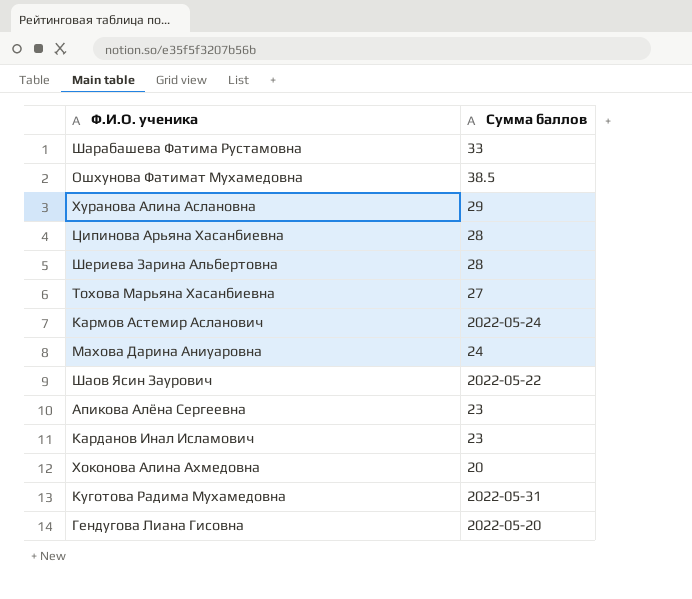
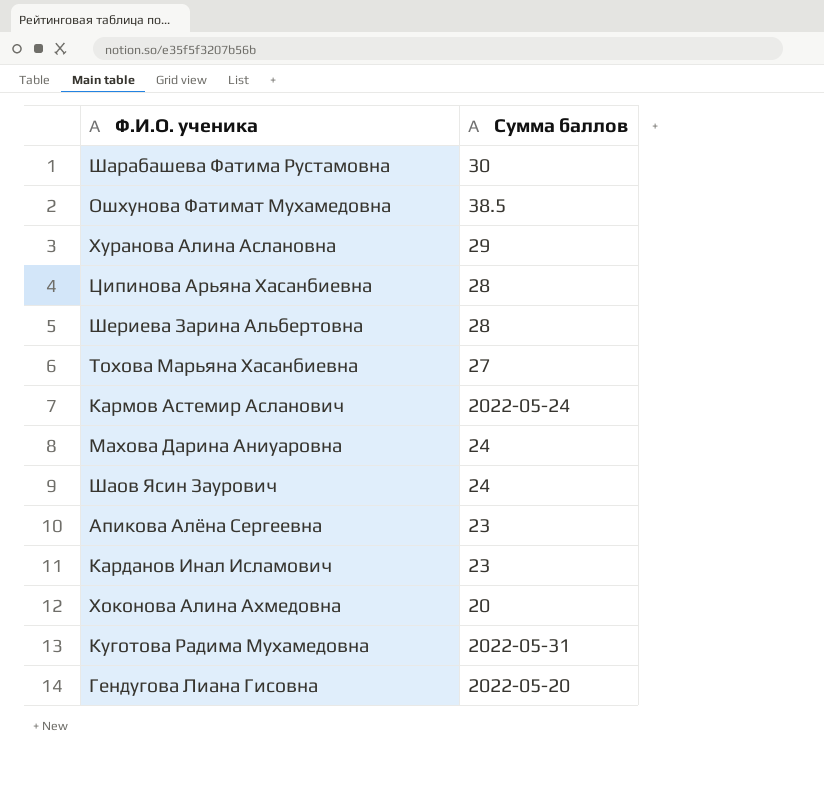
Шарабашева Фатима Рустамовна | Сумма баллов: 33 -> 30
Шаов Ясин Заурович | Сумма баллов: 2022-05-22 -> 24

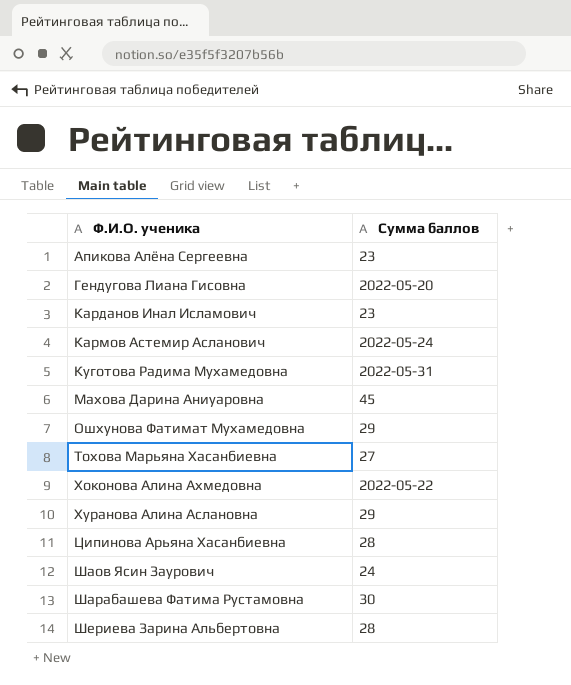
row order: none -> Ф.И.О. ученика ascending
Махова Дарина Аниуаровна | Сумма баллов: 24 -> 45
Ошхунова Фатимат Мухамедовна | Сумма баллов: 38.5 -> 29
Хоконова Алина Ахмедовна | Сумма баллов: 20 -> 2022-05-22

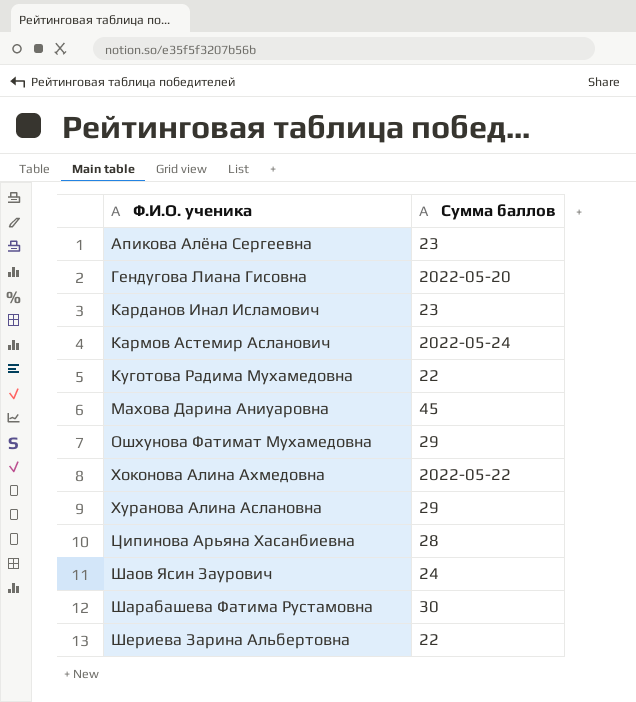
row Тохова Марьяна Хасанбиевна: 27 -> none
Куготова Радима Мухамедовна | Сумма баллов: 2022-05-31 -> 22
Шериева Зарина Альбертовна | Сумма баллов: 28 -> 22

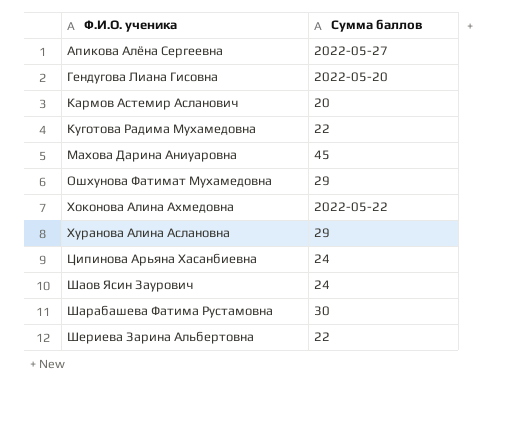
row Карданов Инал Исламович: 23 -> none
Апикова Алёна Сергеевна | Сумма баллов: 23 -> 2022-05-27
Кармов Астемир Асланович | Сумма баллов: 2022-05-24 -> 20
Ципинова Арьяна Хасанбиевна | Сумма баллов: 28 -> 24

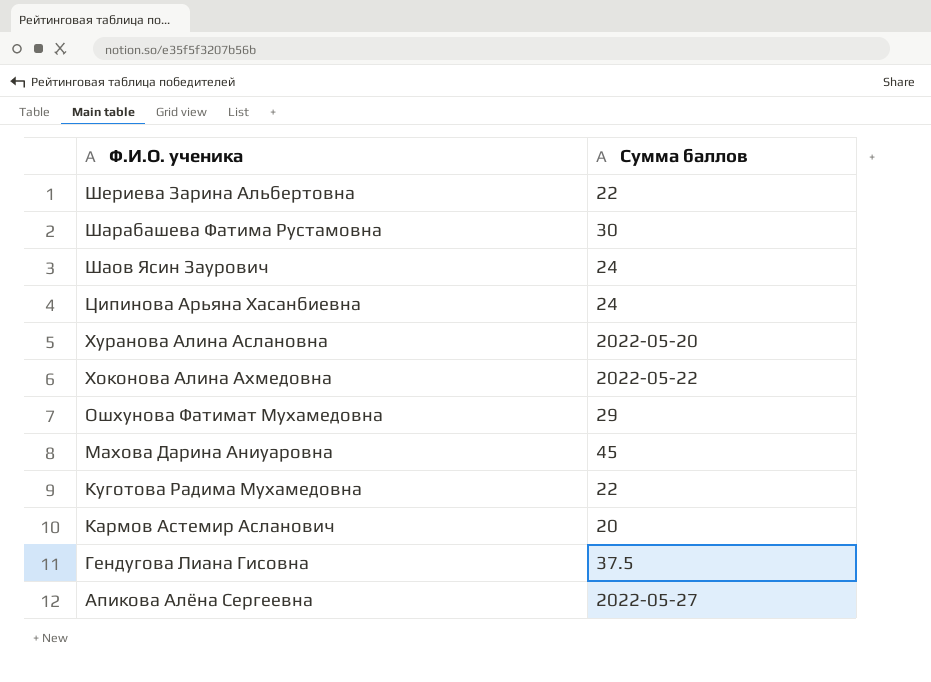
row order: Ф.И.О. ученика ascending -> Ф.И.О. ученика descending
Хуранова Алина Аслановна | Сумма баллов: 29 -> 2022-05-20
Гендугова Лиана Гисовна | Сумма баллов: 2022-05-20 -> 37.5

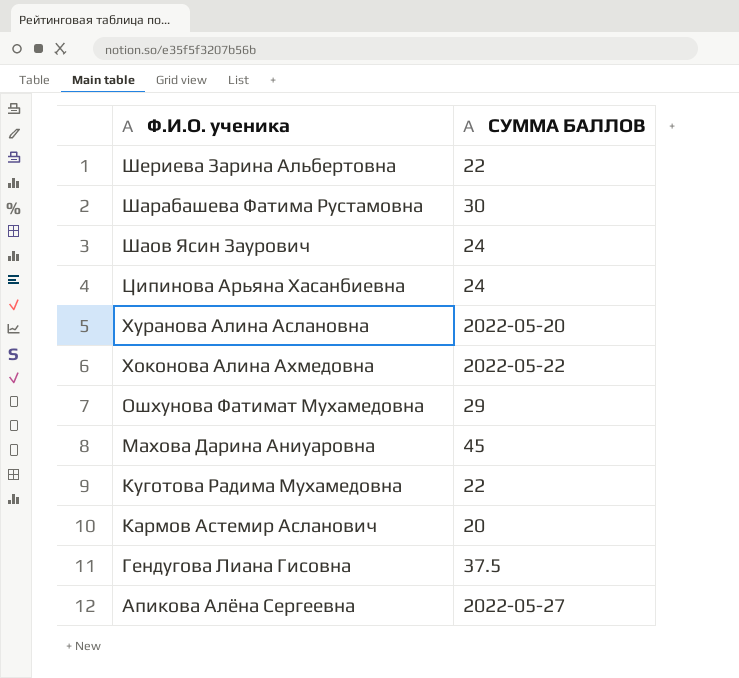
column name: Сумма баллов -> СУММА БАЛЛОВ

